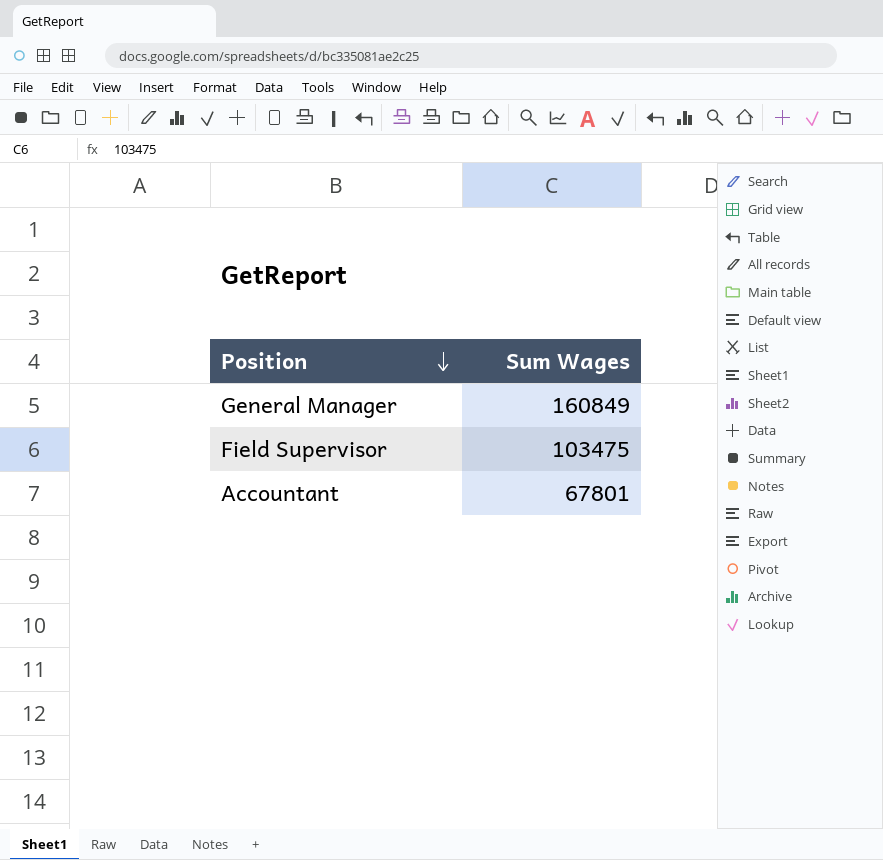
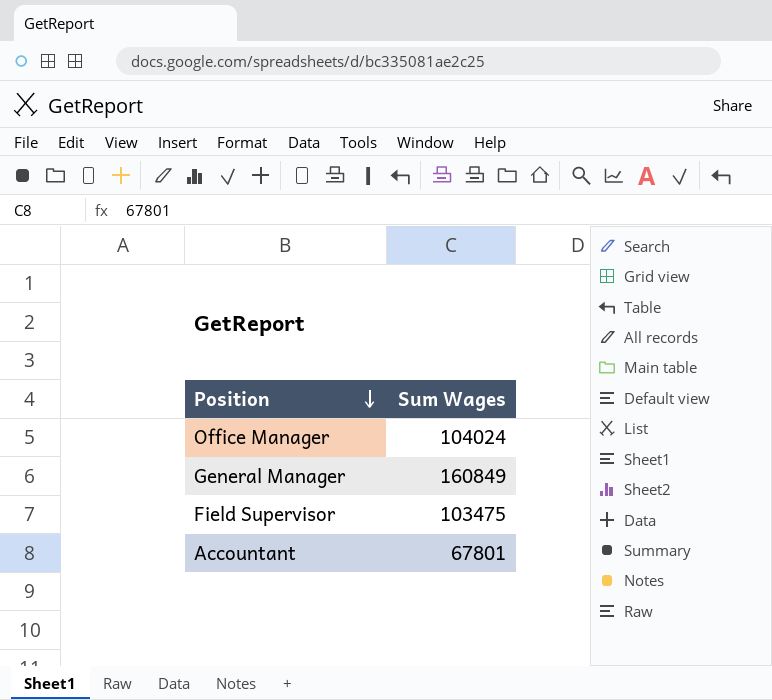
row Office Manager: none -> 104024

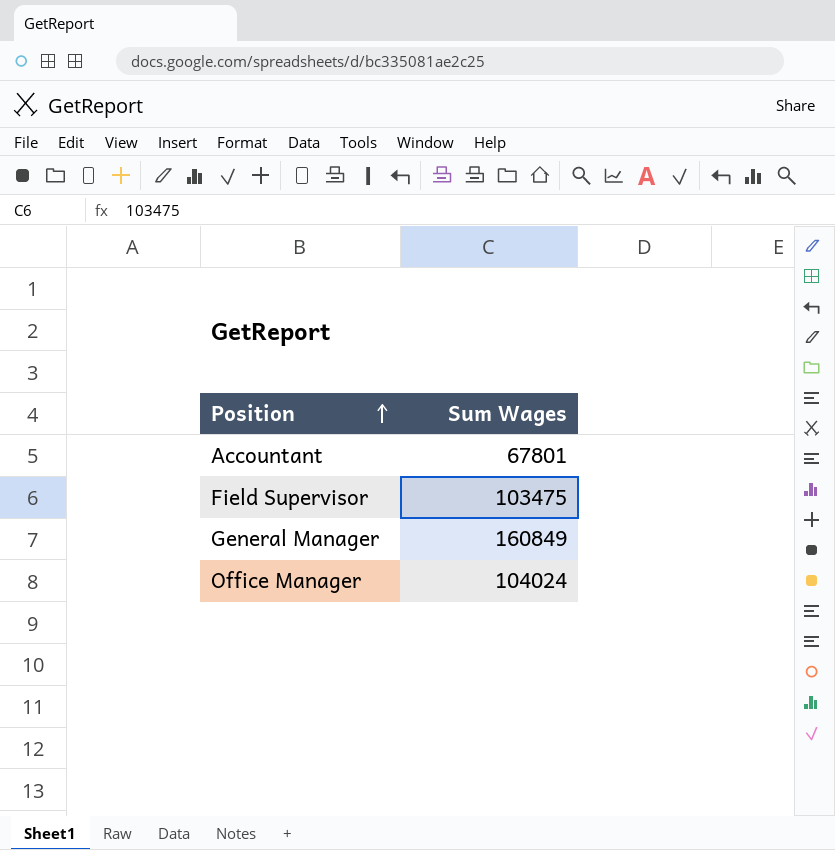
row order: Position descending -> Position ascending

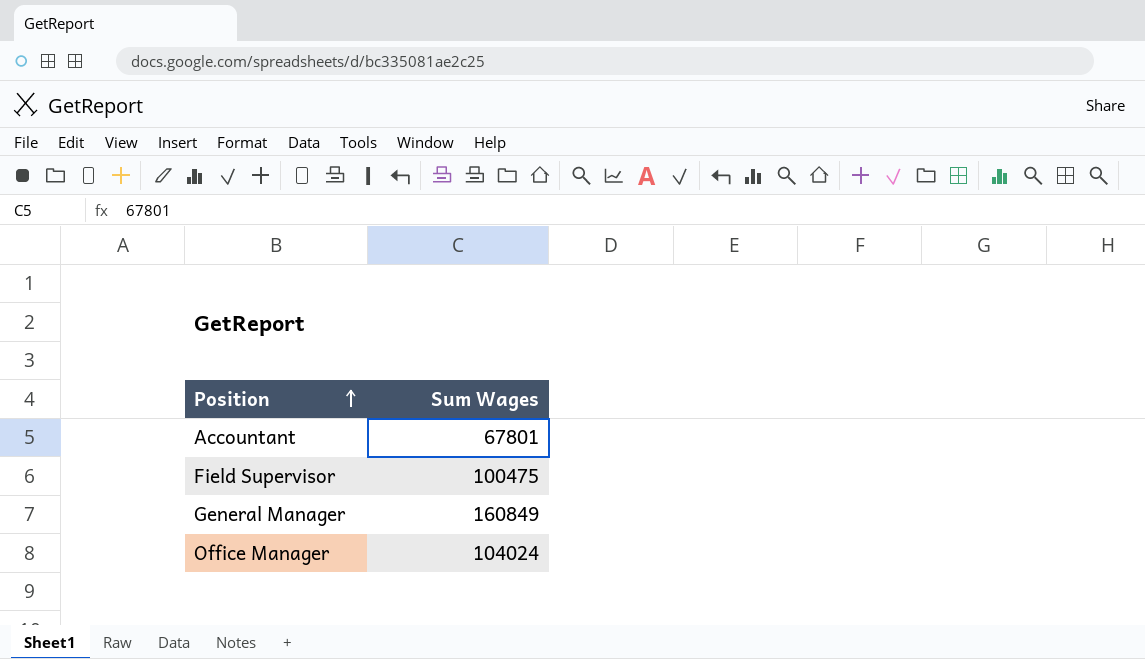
Field Supervisor | Sum Wages: 103475 -> 100475

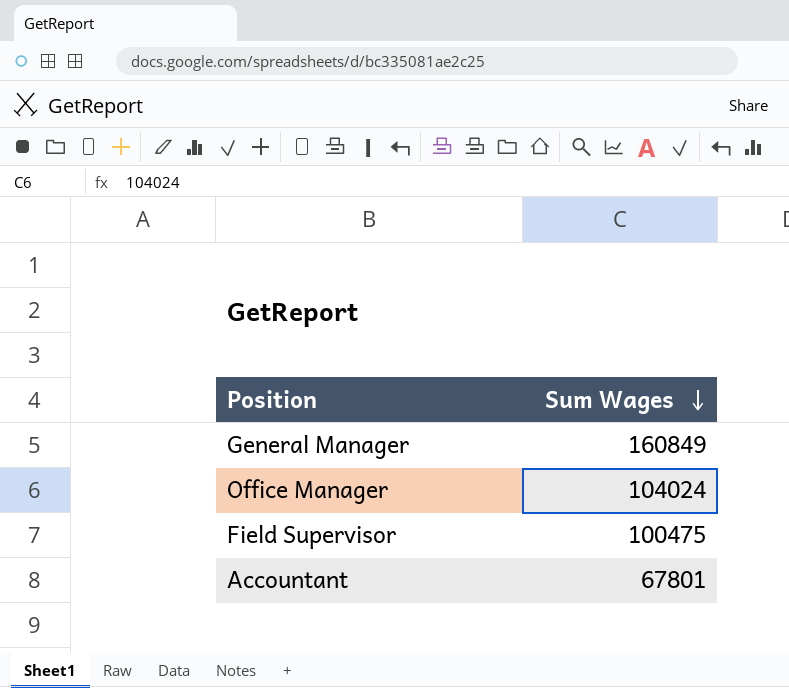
row order: Position ascending -> Sum Wages descending

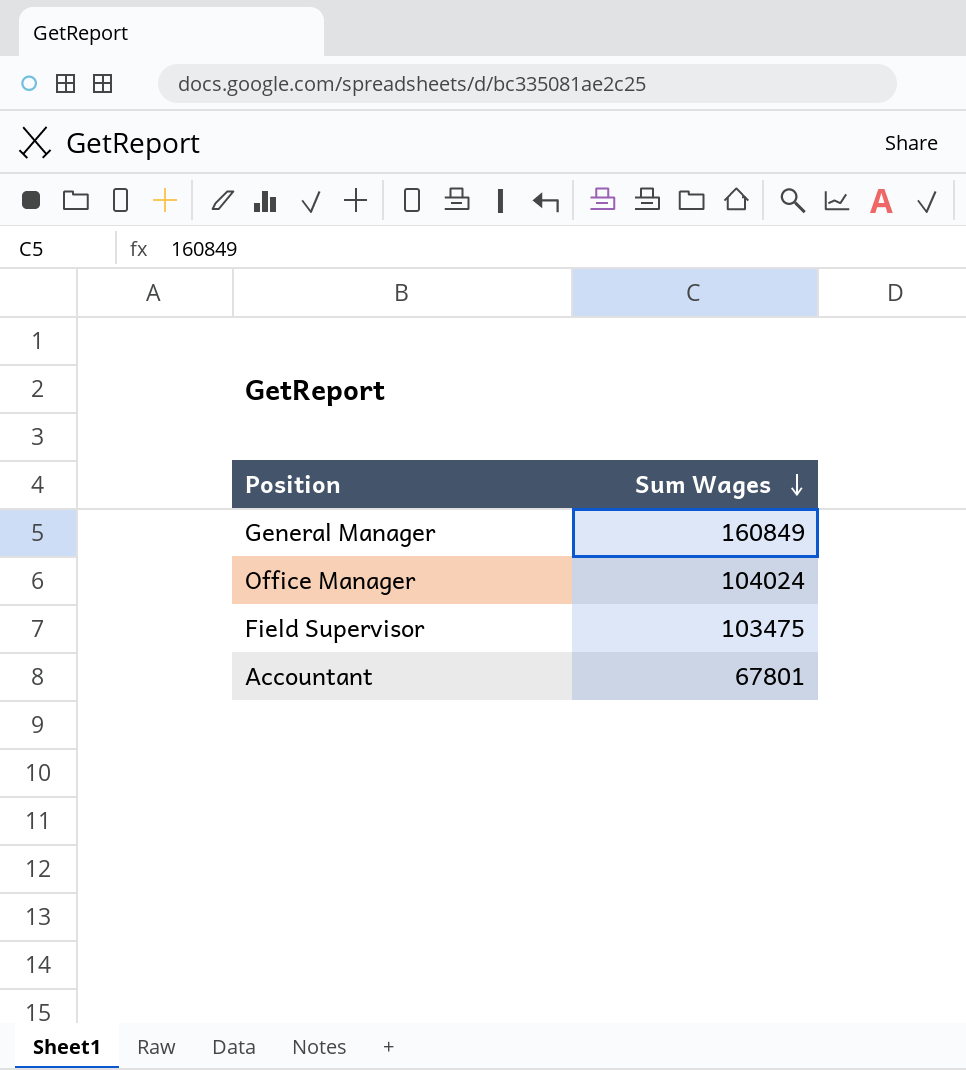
Field Supervisor | Sum Wages: 100475 -> 103475

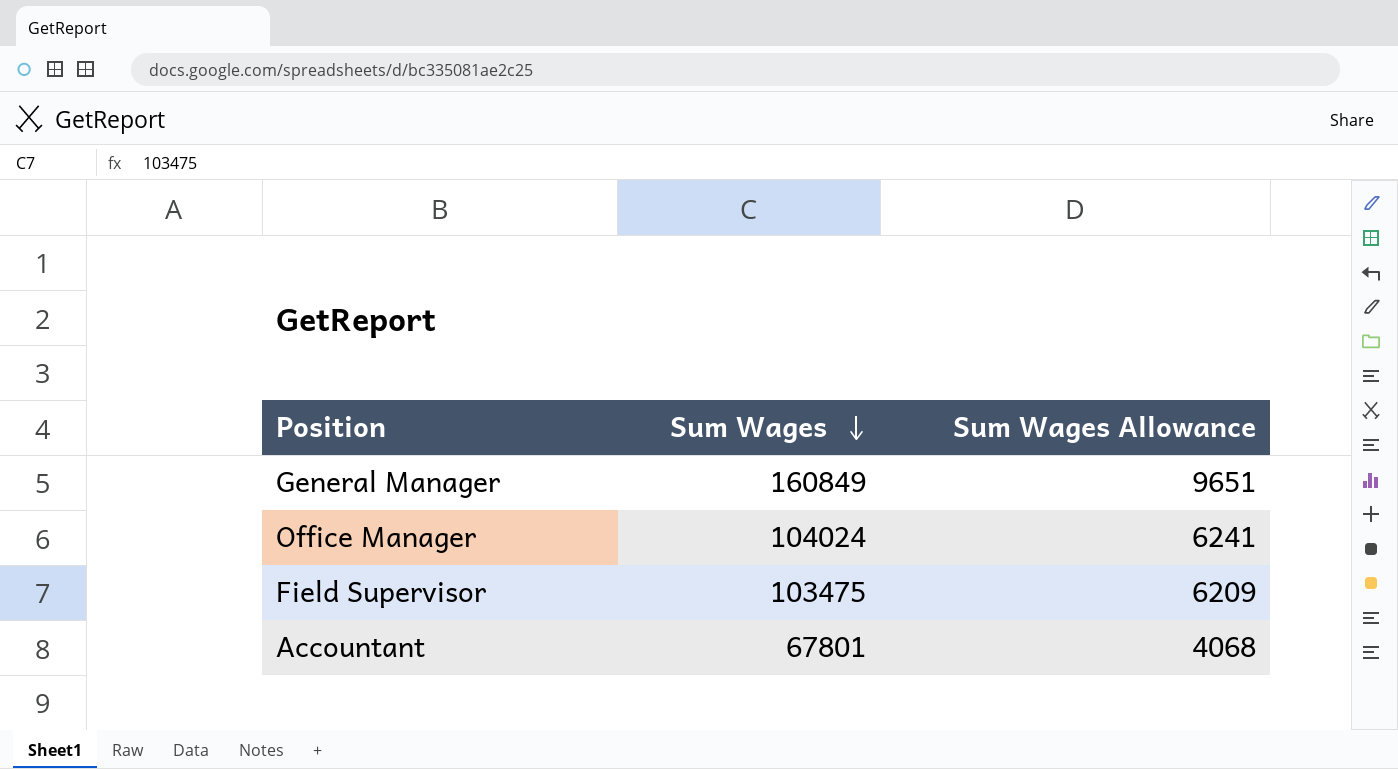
column Sum Wages Allowance | formula: none -> [Sum Wages] * 0.06

